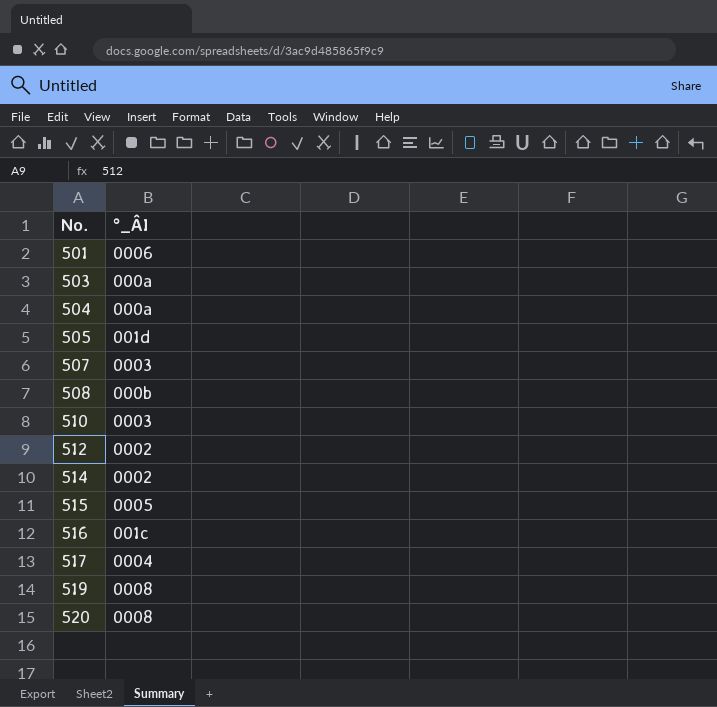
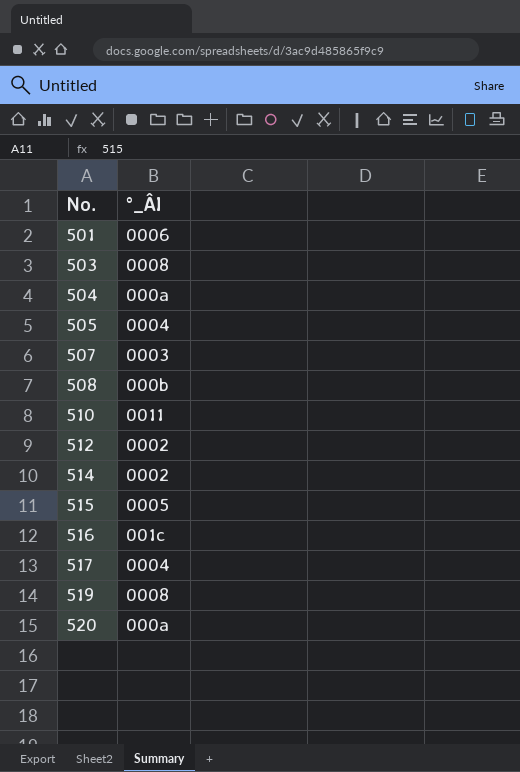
503 | °_ÂI: 000a -> 0008
505 | °_ÂI: 001d -> 0004
510 | °_ÂI: 0003 -> 0011
520 | °_ÂI: 0008 -> 000a

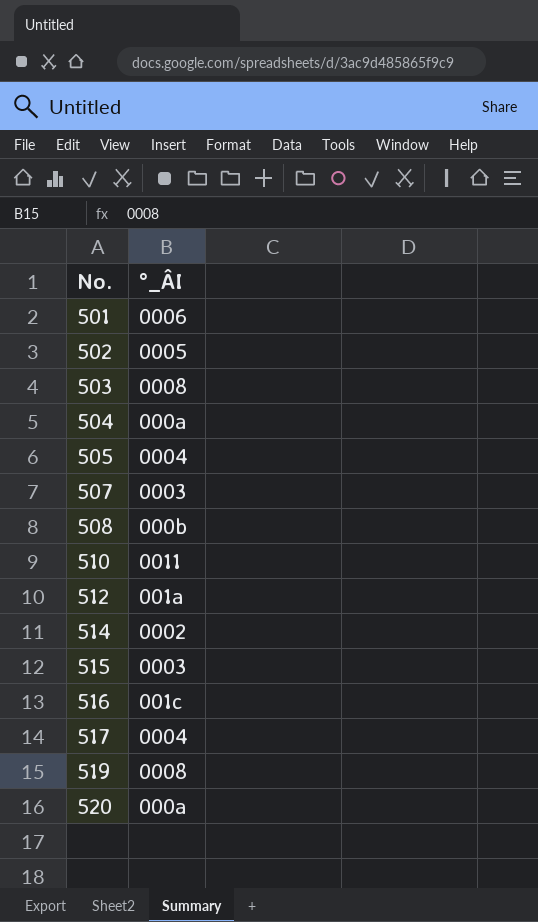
row 502: none -> 0005
512 | °_ÂI: 0002 -> 001a
515 | °_ÂI: 0005 -> 0003

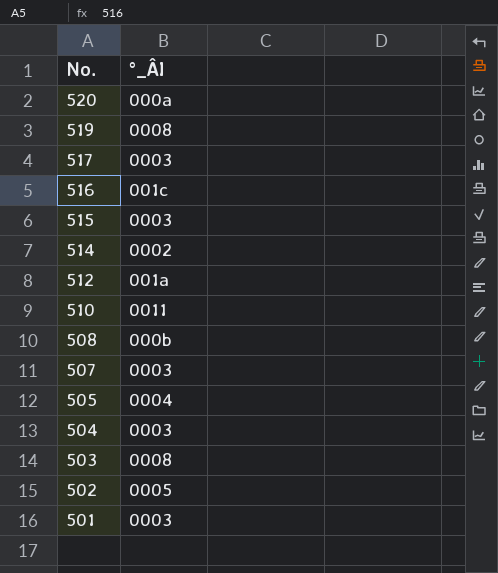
row order: No. ascending -> No. descending
517 | °_ÂI: 0004 -> 0003
504 | °_ÂI: 000a -> 0003
501 | °_ÂI: 0006 -> 0003

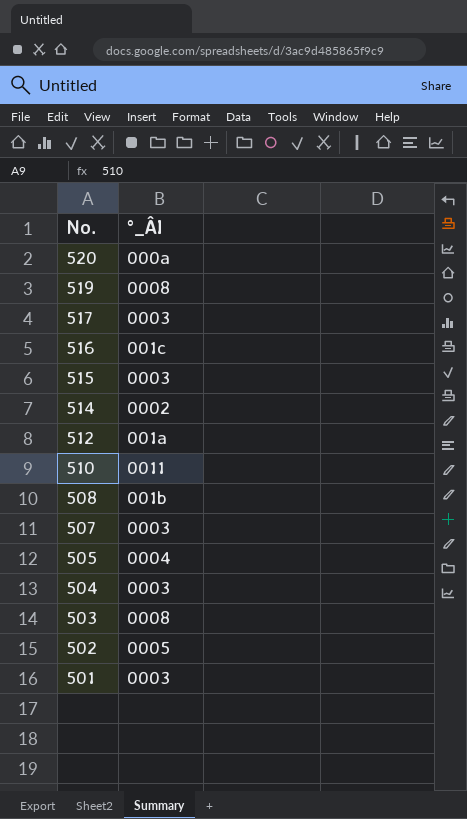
508 | °_ÂI: 000b -> 001b

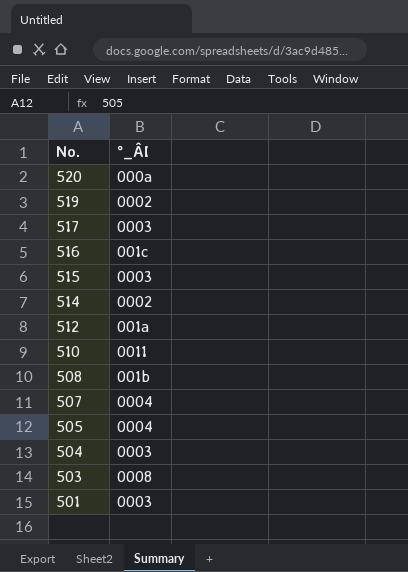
row 502: 0005 -> none
519 | °_ÂI: 0008 -> 0002
507 | °_ÂI: 0003 -> 0004

